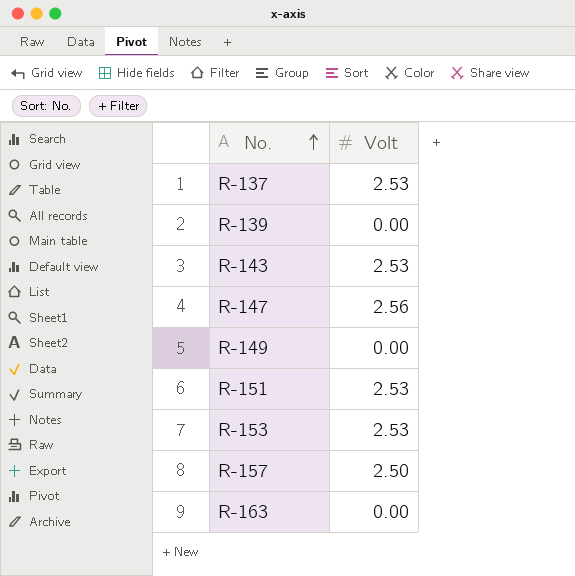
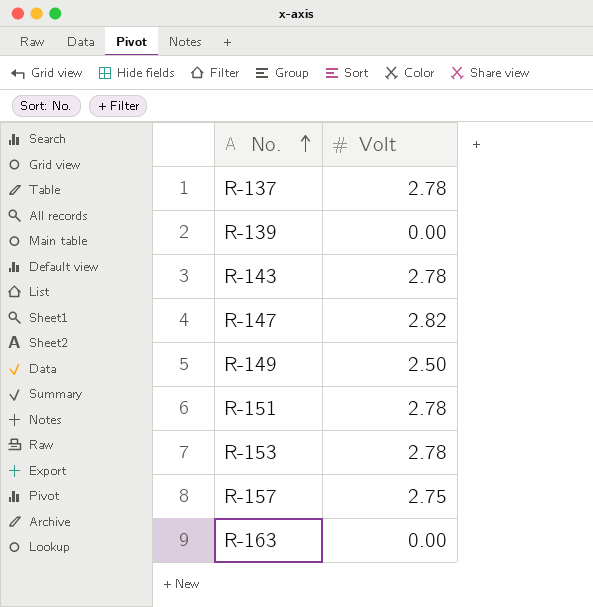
R-137 | Volt: 2.53 -> 2.78
R-143 | Volt: 2.53 -> 2.78
R-147 | Volt: 2.56 -> 2.82
R-149 | Volt: 0.00 -> 2.50
R-151 | Volt: 2.53 -> 2.78
R-153 | Volt: 2.53 -> 2.78
R-157 | Volt: 2.50 -> 2.75

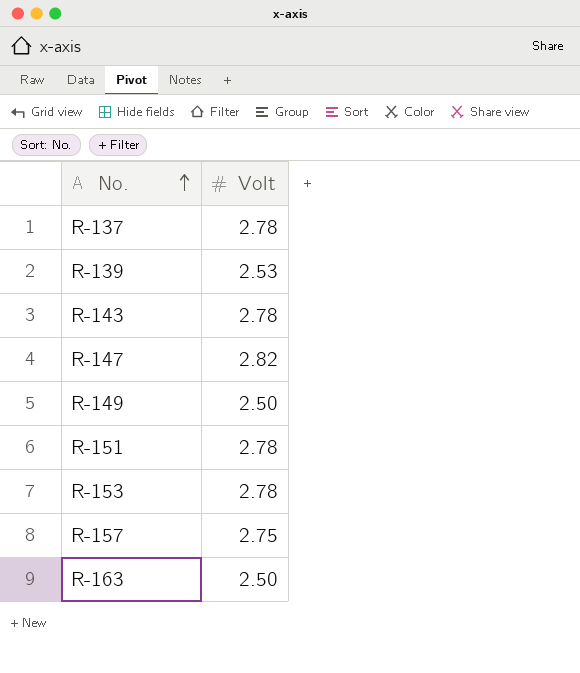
R-139 | Volt: 0.00 -> 2.53
R-163 | Volt: 0.00 -> 2.50

